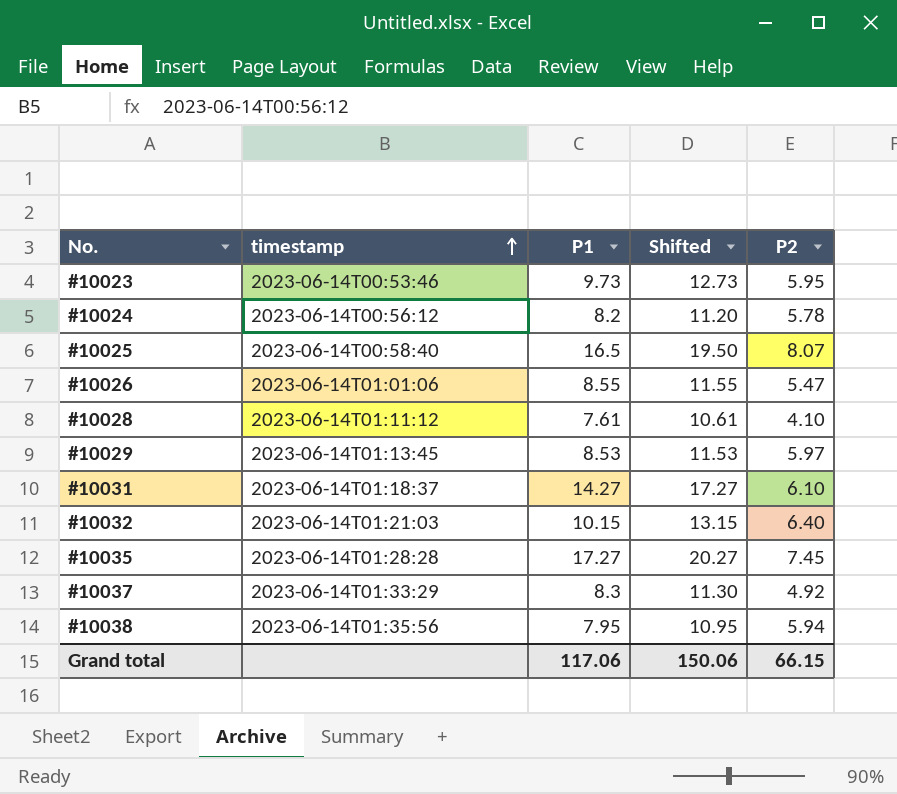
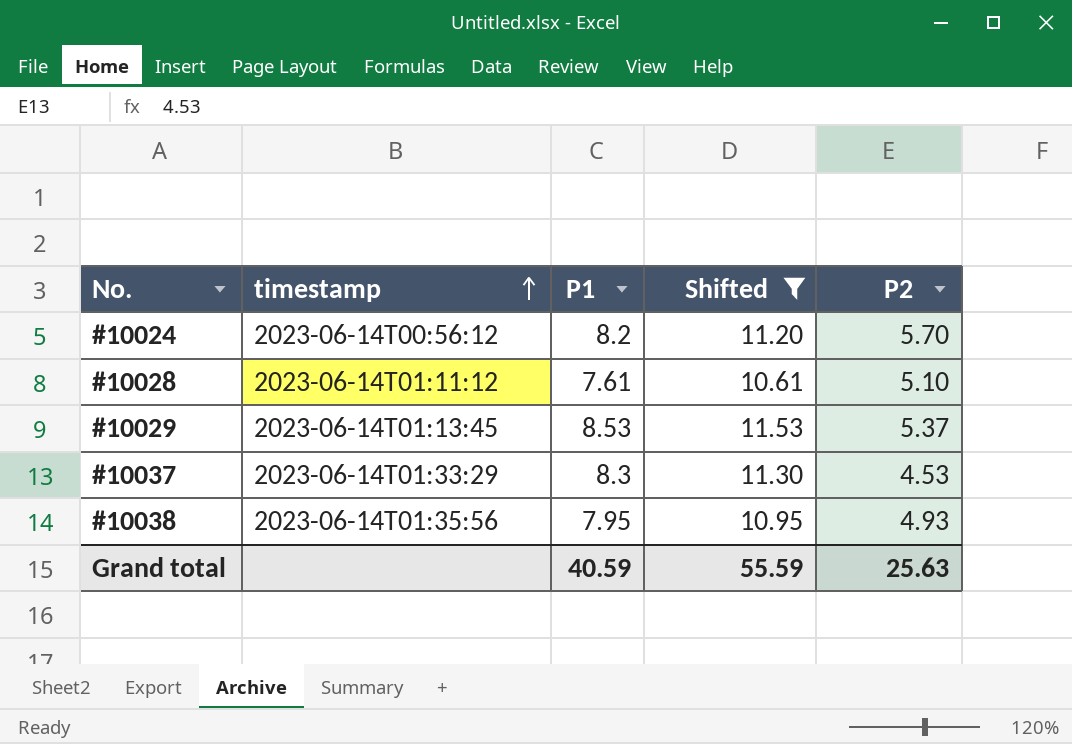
filter: none -> Shifted <= 11.53
#10024 | P2: 5.78 -> 5.70
#10028 | P2: 4.10 -> 5.10
#10029 | P2: 5.97 -> 5.37
#10037 | P2: 4.92 -> 4.53
#10038 | P2: 5.94 -> 4.93
Grand total | P1: 117.06 -> 40.59
Grand total | Shifted: 150.06 -> 55.59
Grand total | P2: 66.15 -> 25.63

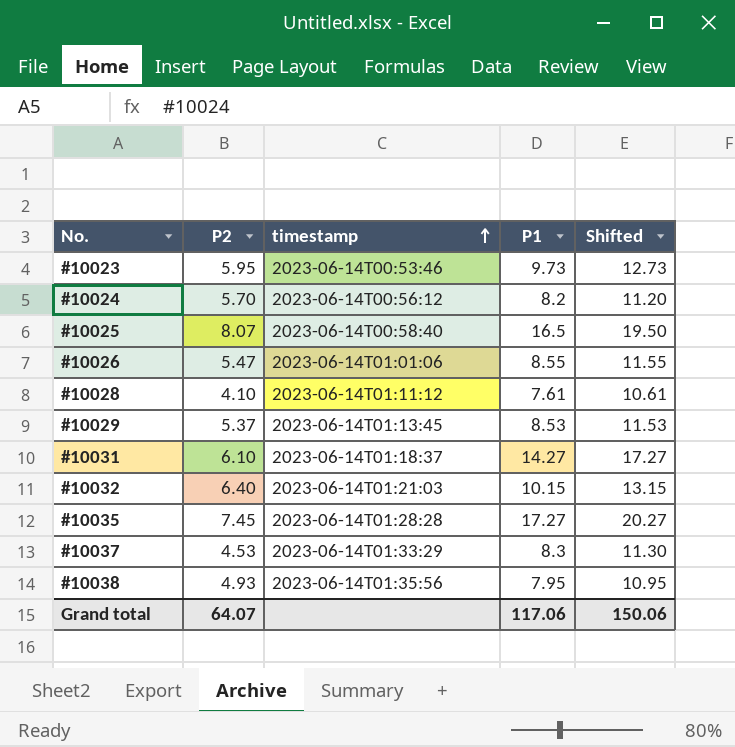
filter: Shifted <= 11.53 -> none
column P2 | position: 5 -> 2
#10028 | P2: 5.10 -> 4.10
Grand total | P2: 25.63 -> 64.07
Grand total | P1: 40.59 -> 117.06
Grand total | Shifted: 55.59 -> 150.06

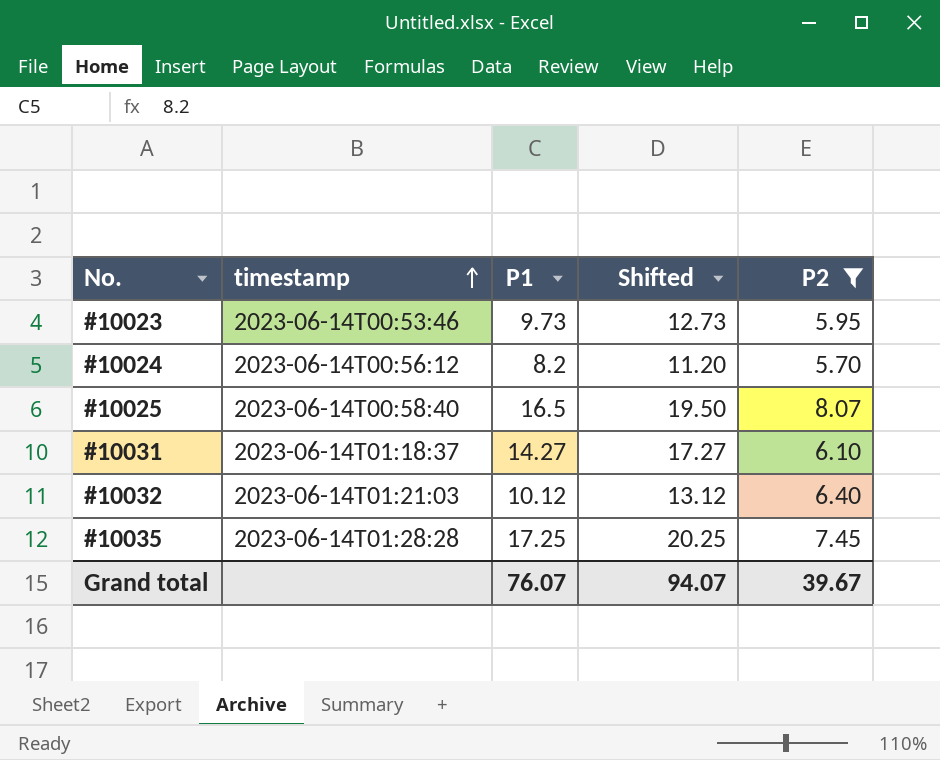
filter: none -> P2 >= 5.70
column P2 | position: 2 -> 5
#10032 | P1: 10.15 -> 10.12
#10032 | Shifted: 13.15 -> 13.12
#10035 | P1: 17.27 -> 17.25
#10035 | Shifted: 20.27 -> 20.25
Grand total | P1: 117.06 -> 76.07
Grand total | Shifted: 150.06 -> 94.07
Grand total | P2: 64.07 -> 39.67

